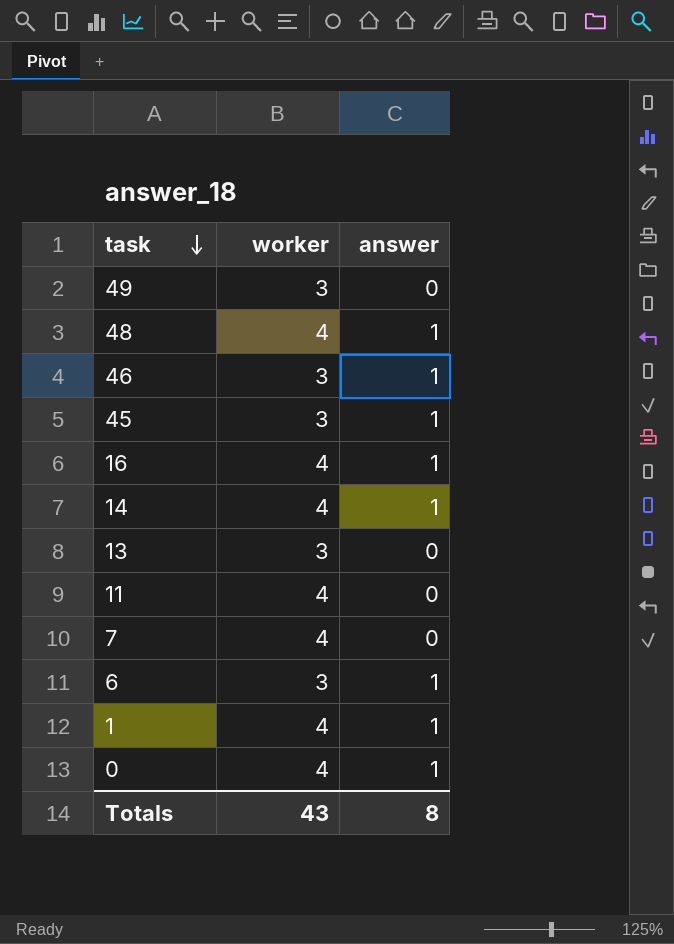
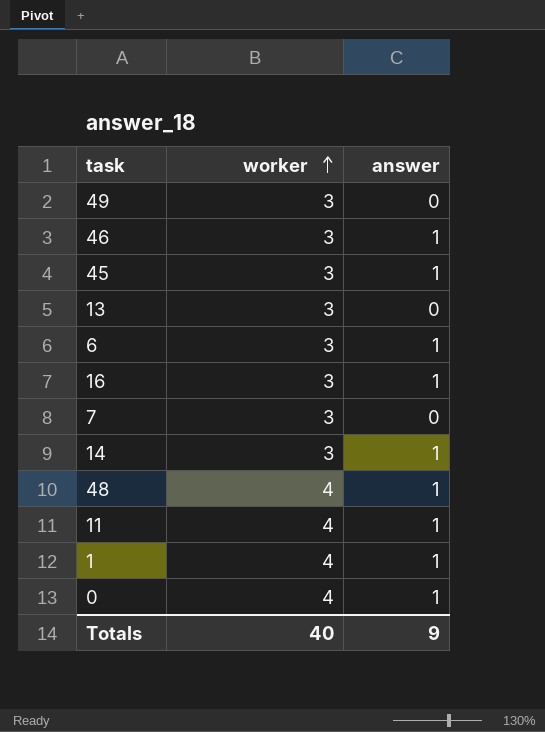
row order: task descending -> worker ascending
16 | worker: 4 -> 3
7 | worker: 4 -> 3
14 | worker: 4 -> 3
11 | answer: 0 -> 1
Totals | worker: 43 -> 40
Totals | answer: 8 -> 9

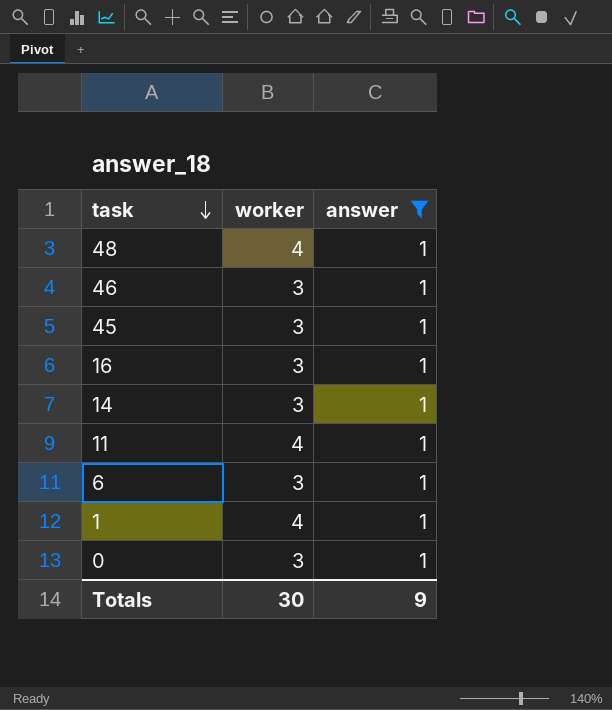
filter: none -> answer = 1
row order: worker ascending -> task descending
0 | worker: 4 -> 3
Totals | worker: 40 -> 30

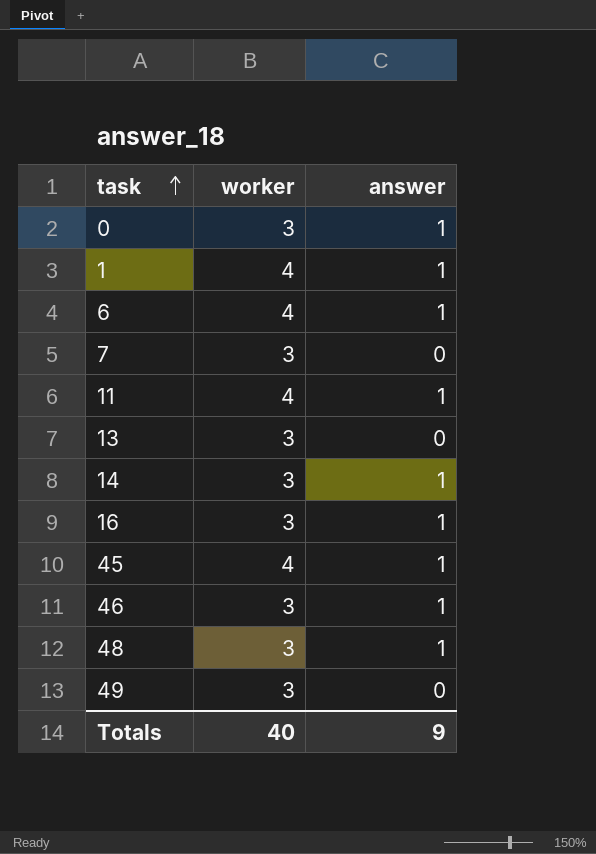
filter: answer = 1 -> none
row order: task descending -> task ascending
6 | worker: 3 -> 4
45 | worker: 3 -> 4
48 | worker: 4 -> 3
Totals | worker: 30 -> 40

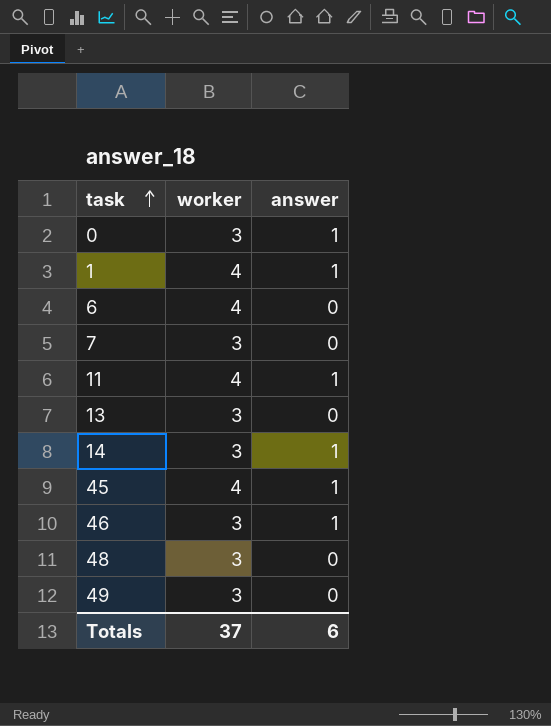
row 16: 3 | 1 -> none
6 | answer: 1 -> 0
48 | answer: 1 -> 0
Totals | worker: 40 -> 37
Totals | answer: 9 -> 6

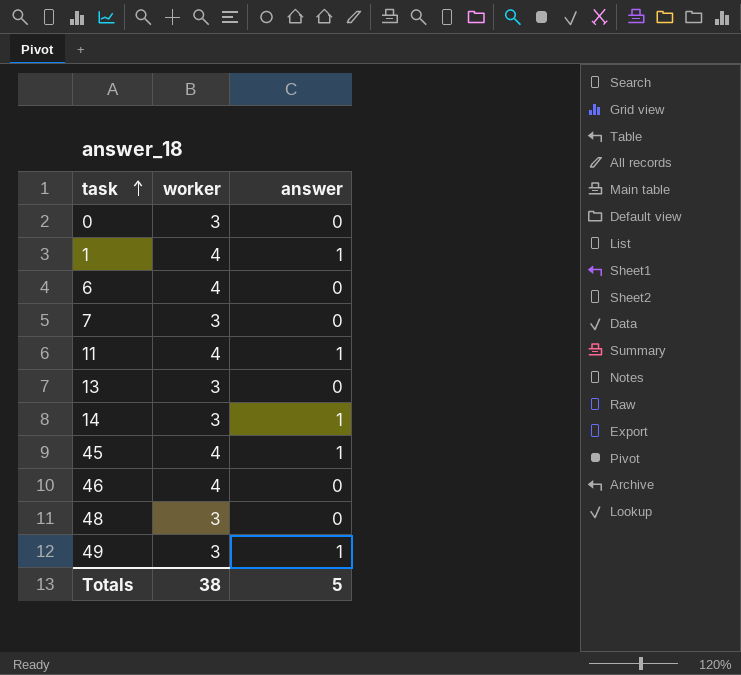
0 | answer: 1 -> 0
46 | worker: 3 -> 4
46 | answer: 1 -> 0
49 | answer: 0 -> 1
Totals | worker: 37 -> 38
Totals | answer: 6 -> 5

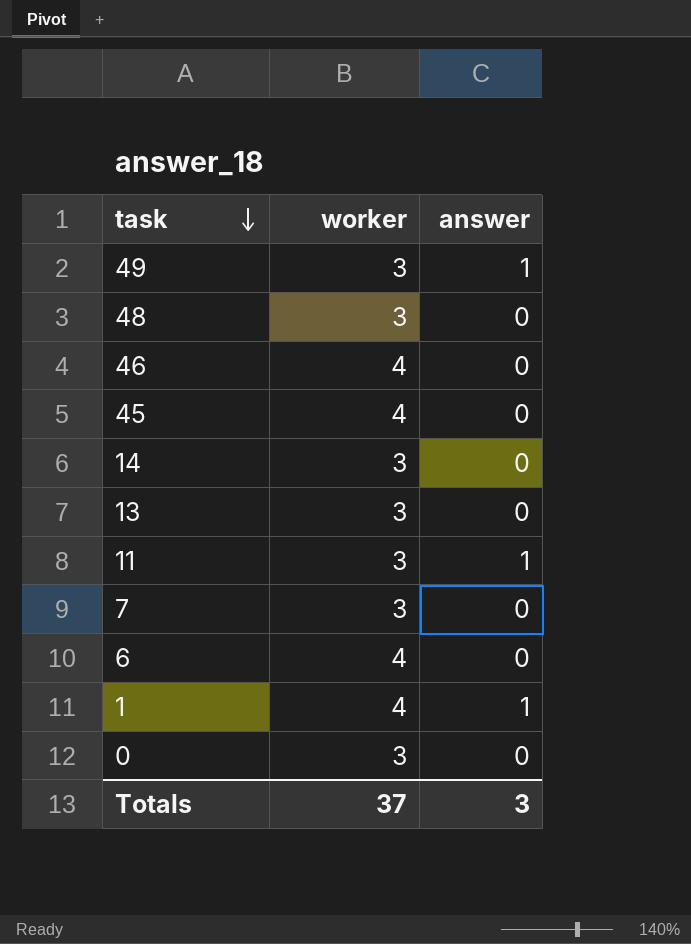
row order: task ascending -> task descending
45 | answer: 1 -> 0
14 | answer: 1 -> 0
11 | worker: 4 -> 3
Totals | worker: 38 -> 37
Totals | answer: 5 -> 3

